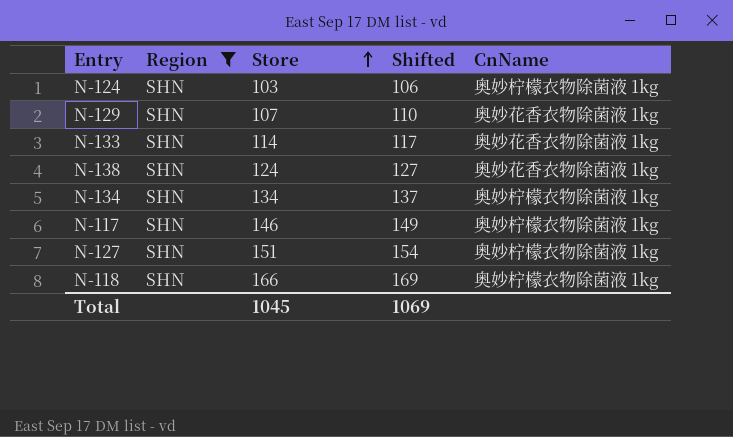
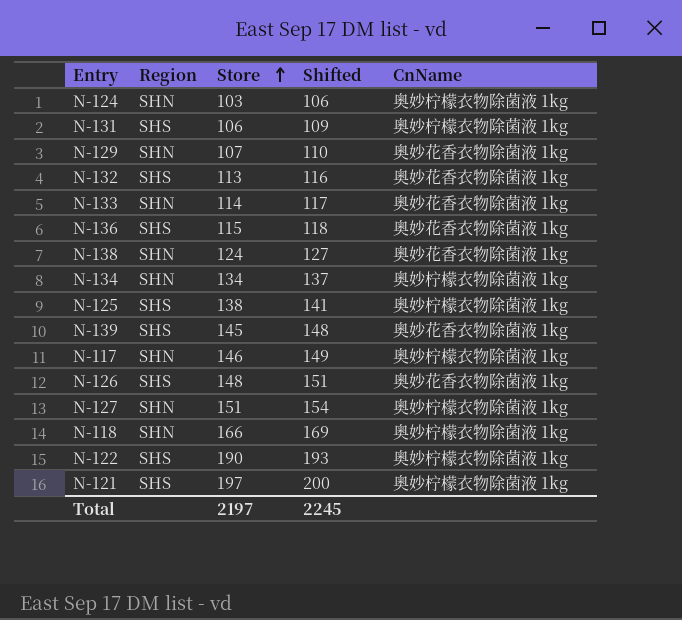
filter: Region = SHN -> none
Total | Store: 1045 -> 2197
Total | Shifted: 1069 -> 2245

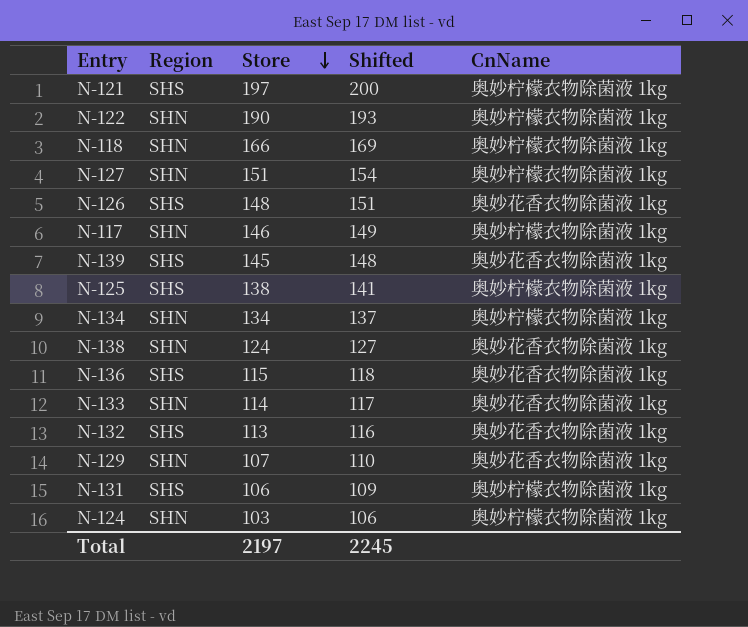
row order: Store ascending -> Store descending
N-122 | Region: SHS -> SHN

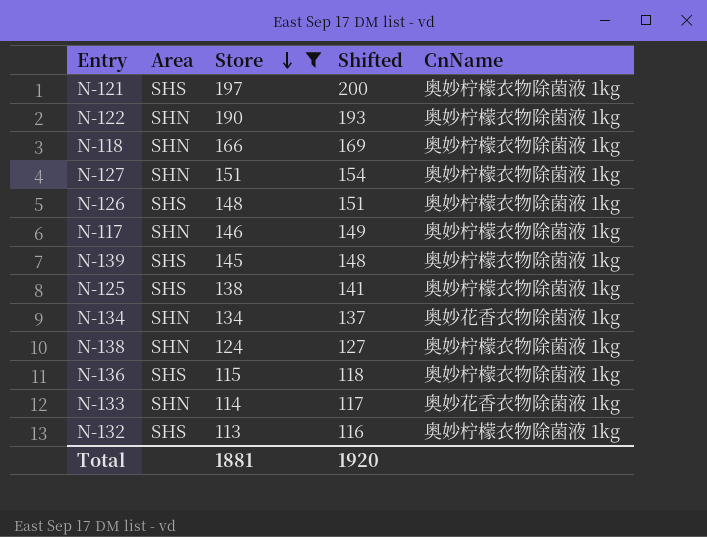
filter: none -> Store >= 113
column name: Region -> Area
N-126 | CnName: 奥妙花香衣物除菌液 1kg -> 奥妙柠檬衣物除菌液 1kg
N-139 | CnName: 奥妙花香衣物除菌液 1kg -> 奥妙柠檬衣物除菌液 1kg
N-134 | CnName: 奥妙柠檬衣物除菌液 1kg -> 奥妙花香衣物除菌液 1kg
N-138 | CnName: 奥妙花香衣物除菌液 1kg -> 奥妙柠檬衣物除菌液 1kg
N-136 | CnName: 奥妙花香衣物除菌液 1kg -> 奥妙柠檬衣物除菌液 1kg
N-132 | CnName: 奥妙花香衣物除菌液 1kg -> 奥妙柠檬衣物除菌液 1kg
Total | Store: 2197 -> 1881
Total | Shifted: 2245 -> 1920

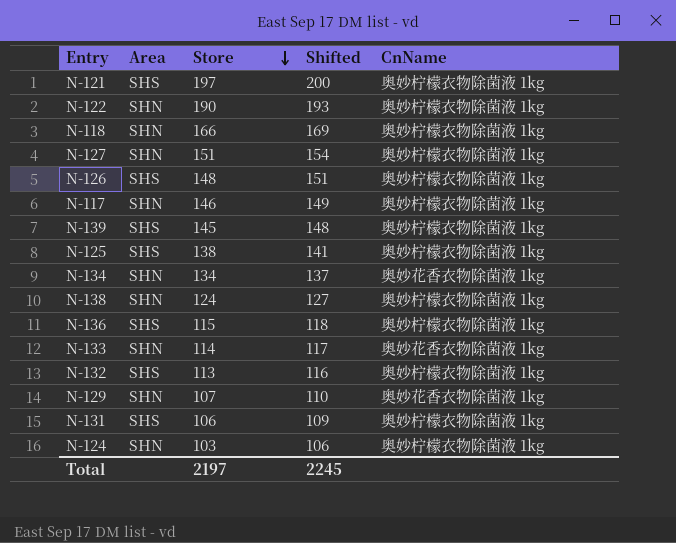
filter: Store >= 113 -> none
Total | Store: 1881 -> 2197
Total | Shifted: 1920 -> 2245

